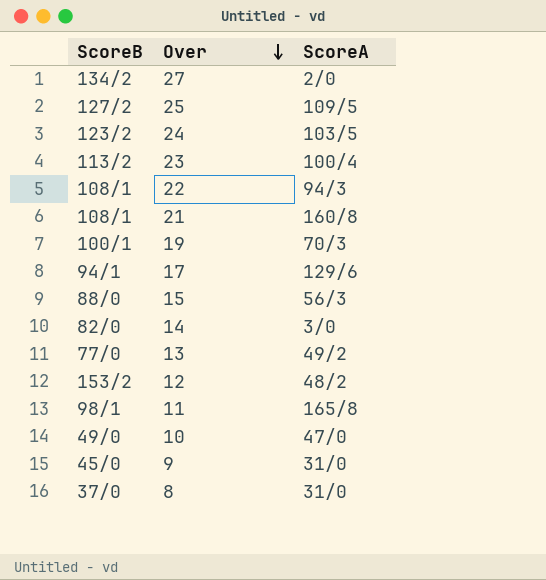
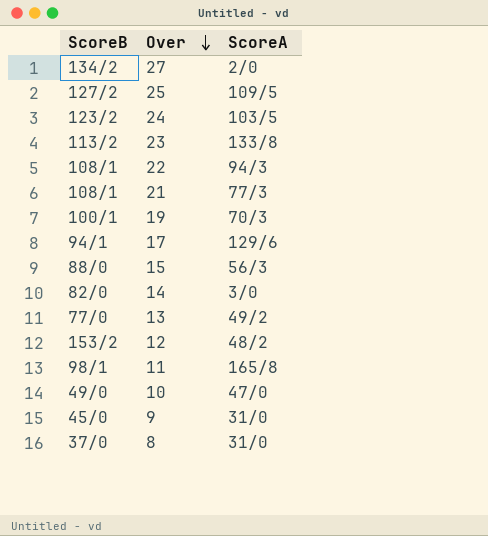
23 | ScoreA: 100/4 -> 133/8
21 | ScoreA: 160/8 -> 77/3

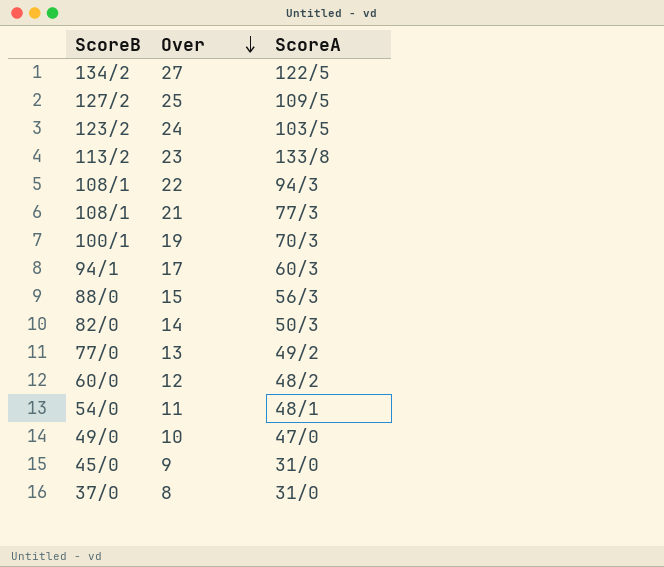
27 | ScoreA: 2/0 -> 122/5
17 | ScoreA: 129/6 -> 60/3
14 | ScoreA: 3/0 -> 50/3
12 | ScoreB: 153/2 -> 60/0
11 | ScoreB: 98/1 -> 54/0
11 | ScoreA: 165/8 -> 48/1

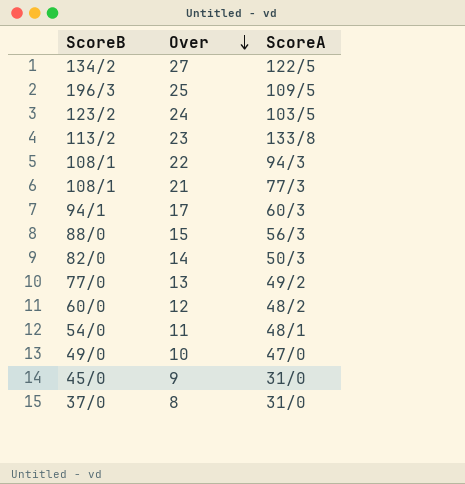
row 19: 100/1 | 70/3 -> none
25 | ScoreB: 127/2 -> 196/3

